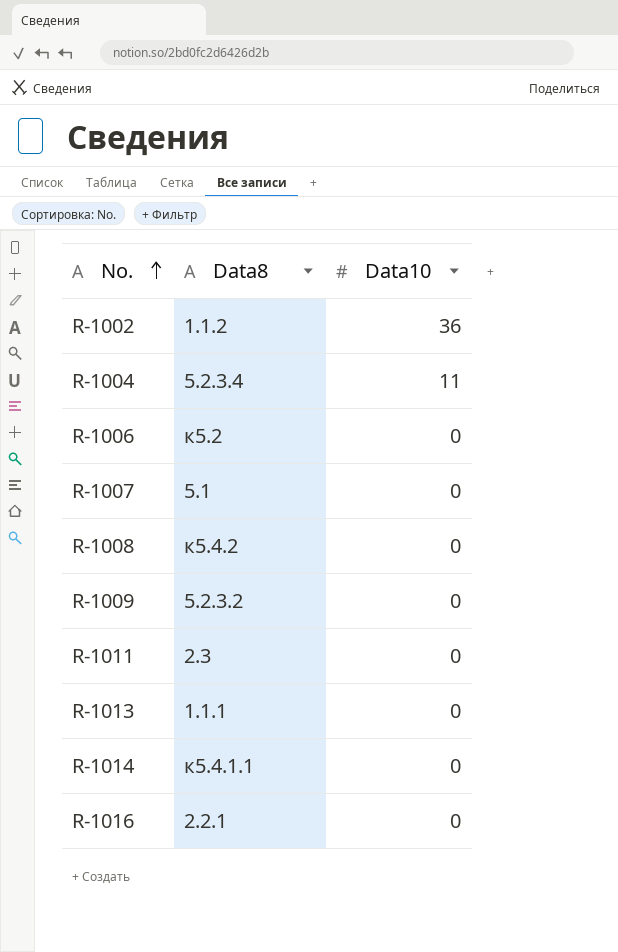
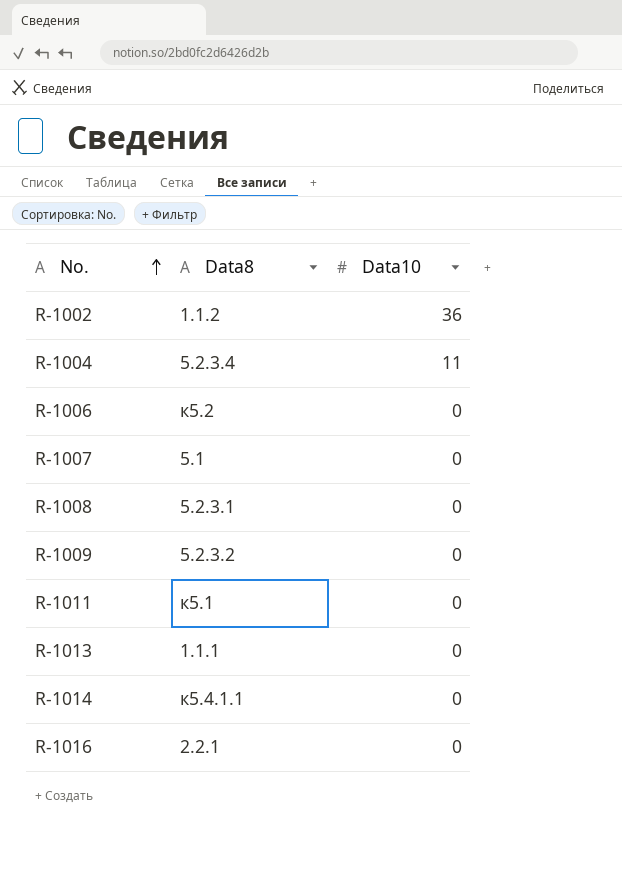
R-1008 | Data8: к5.4.2 -> 5.2.3.1
R-1011 | Data8: 2.3 -> к5.1

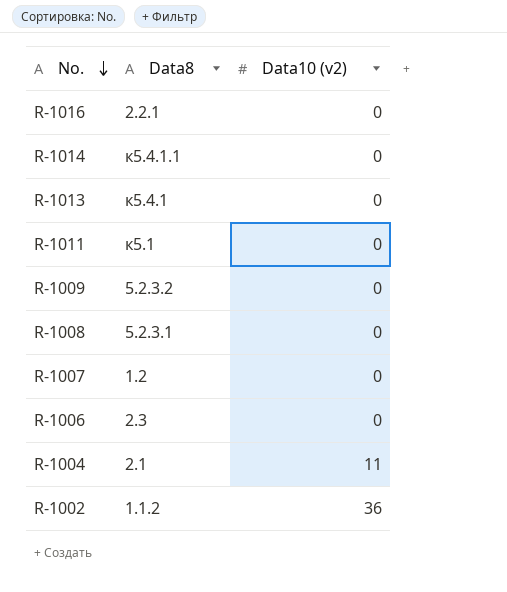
row order: No. ascending -> No. descending
column name: Data10 -> Data10 (v2)
R-1013 | Data8: 1.1.1 -> к5.4.1
R-1007 | Data8: 5.1 -> 1.2
R-1006 | Data8: к5.2 -> 2.3
R-1004 | Data8: 5.2.3.4 -> 2.1

